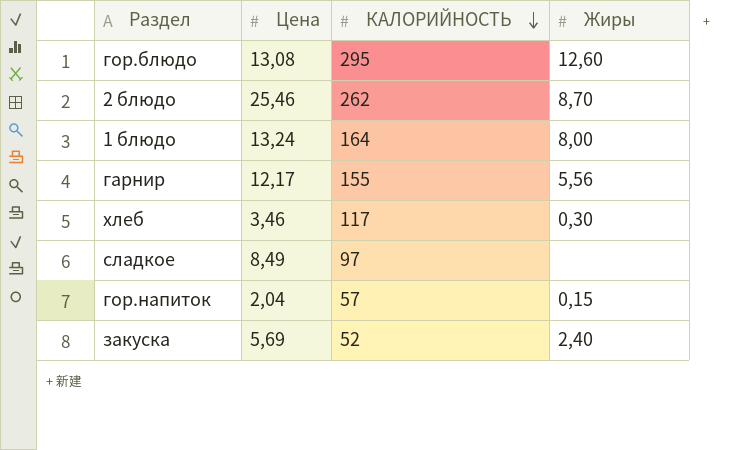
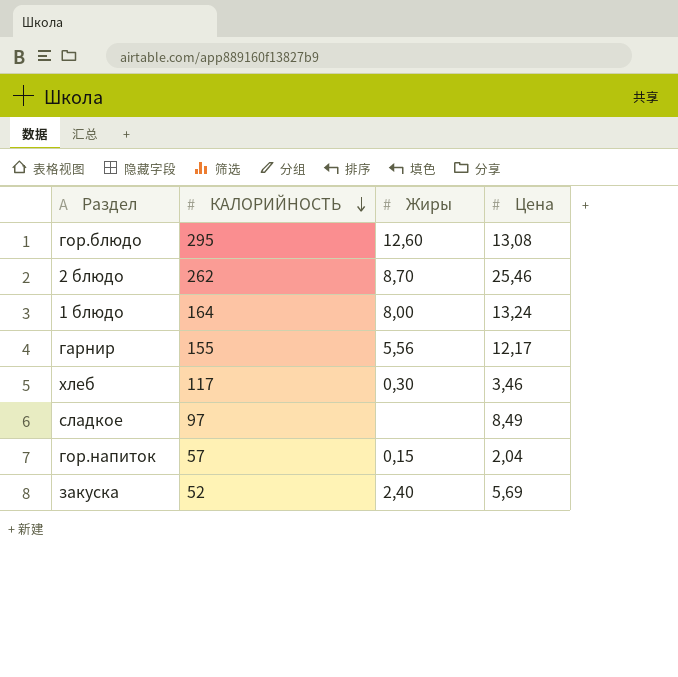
column Цена | position: 2 -> 4

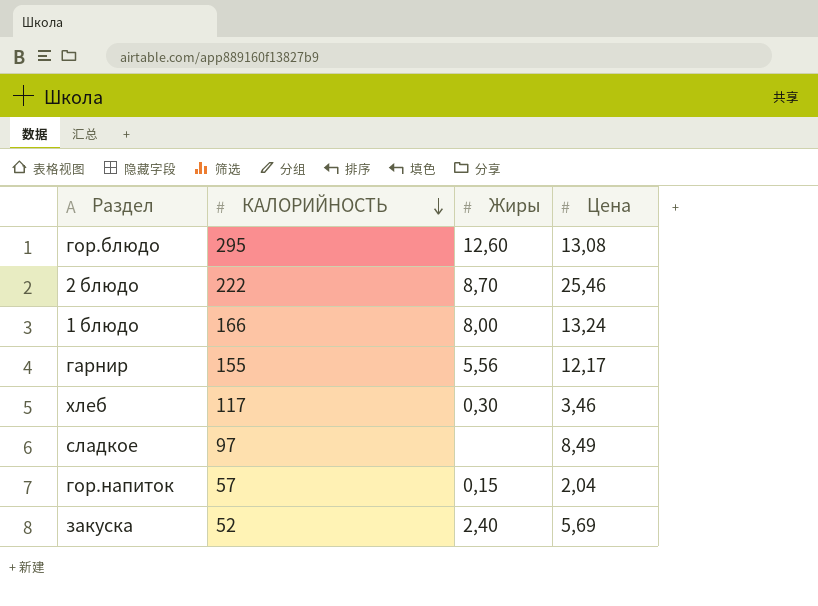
2 блюдо | КАЛОРИЙНОСТЬ: 262 -> 222
1 блюдо | КАЛОРИЙНОСТЬ: 164 -> 166

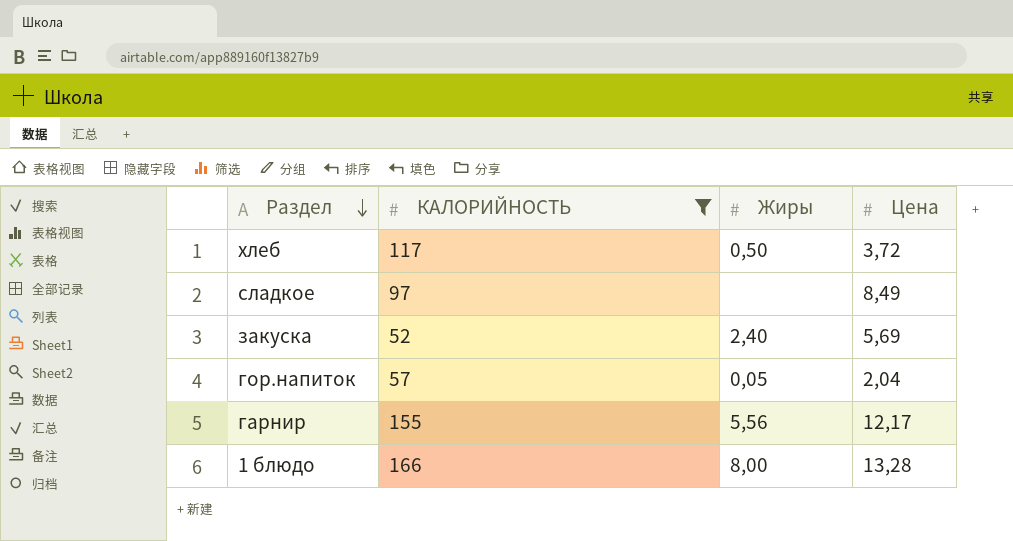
filter: none -> КАЛОРИЙНОСТЬ <= 166
row order: КАЛОРИЙНОСТЬ descending -> Раздел descending
хлеб | Жиры: 0,30 -> 0,50
хлеб | Цена: 3,46 -> 3,72
гор.напиток | Жиры: 0,15 -> 0,05
1 блюдо | Цена: 13,24 -> 13,28

